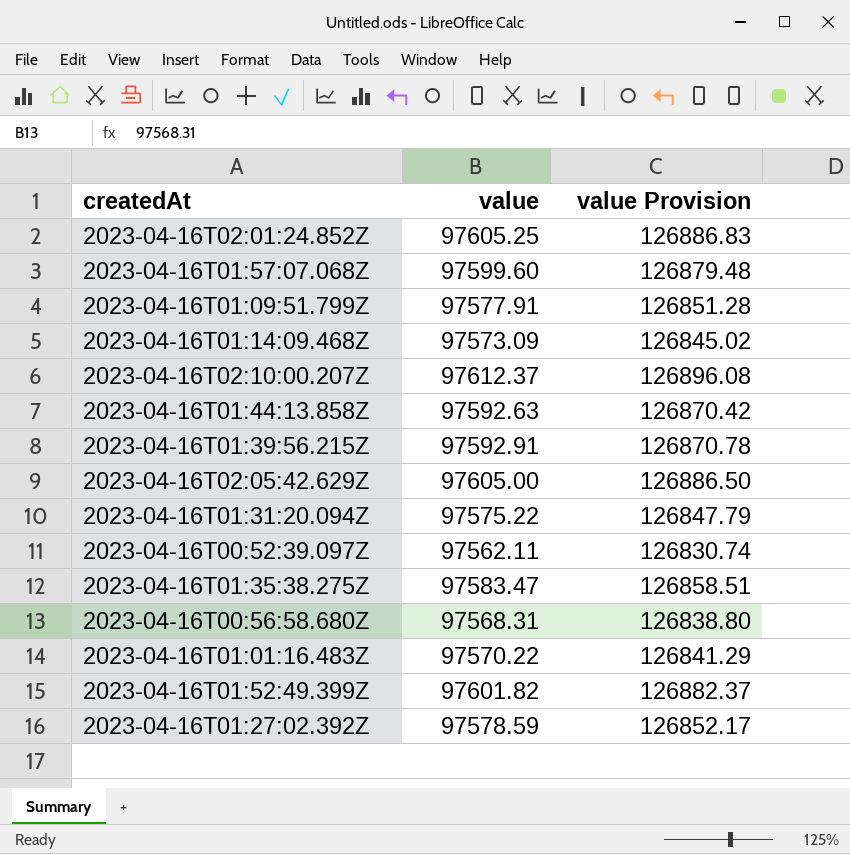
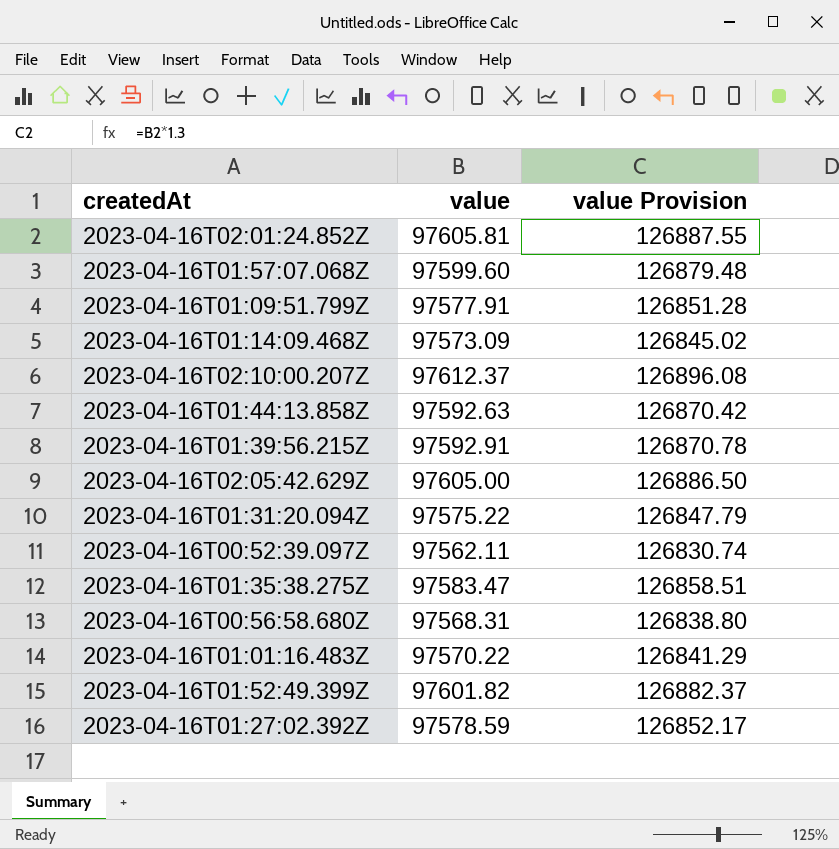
2023-04-16T02:01:24.852Z | value: 97605.25 -> 97605.81
2023-04-16T02:01:24.852Z | value Provision: 126886.83 -> 126887.55

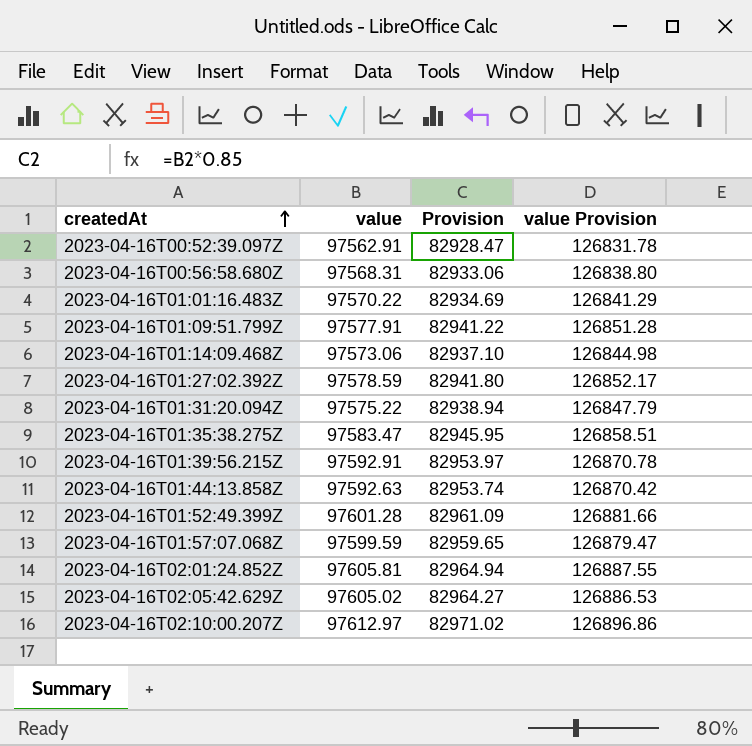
row order: none -> createdAt ascending
column Provision | formula: none -> [value] * 0.85
2023-04-16T00:52:39.097Z | value: 97562.11 -> 97562.91
2023-04-16T00:52:39.097Z | value Provision: 126830.74 -> 126831.78
2023-04-16T01:14:09.468Z | value: 97573.09 -> 97573.06
2023-04-16T01:14:09.468Z | value Provision: 126845.02 -> 126844.98
2023-04-16T01:52:49.399Z | value: 97601.82 -> 97601.28
2023-04-16T01:52:49.399Z | value Provision: 126882.37 -> 126881.66
2023-04-16T01:57:07.068Z | value: 97599.60 -> 97599.59
2023-04-16T01:57:07.068Z | value Provision: 126879.48 -> 126879.47
2023-04-16T02:05:42.629Z | value: 97605.00 -> 97605.02
2023-04-16T02:05:42.629Z | value Provision: 126886.50 -> 126886.53
2023-04-16T02:10:00.207Z | value: 97612.37 -> 97612.97
2023-04-16T02:10:00.207Z | value Provision: 126896.08 -> 126896.86

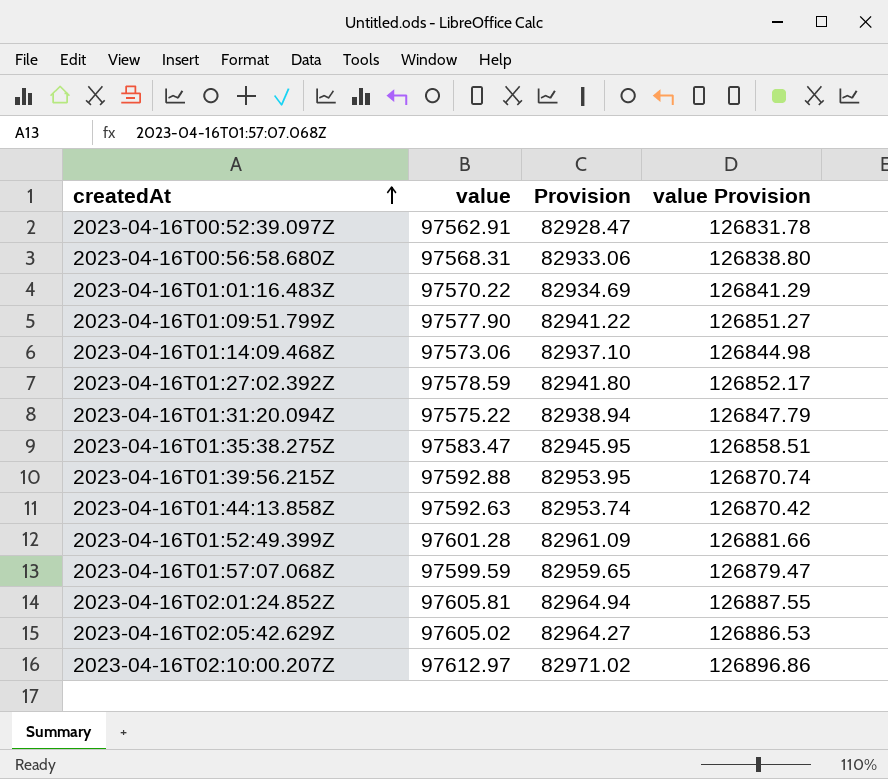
2023-04-16T01:09:51.799Z | value: 97577.91 -> 97577.90
2023-04-16T01:09:51.799Z | value Provision: 126851.28 -> 126851.27
2023-04-16T01:39:56.215Z | value: 97592.91 -> 97592.88
2023-04-16T01:39:56.215Z | Provision: 82953.97 -> 82953.95
2023-04-16T01:39:56.215Z | value Provision: 126870.78 -> 126870.74

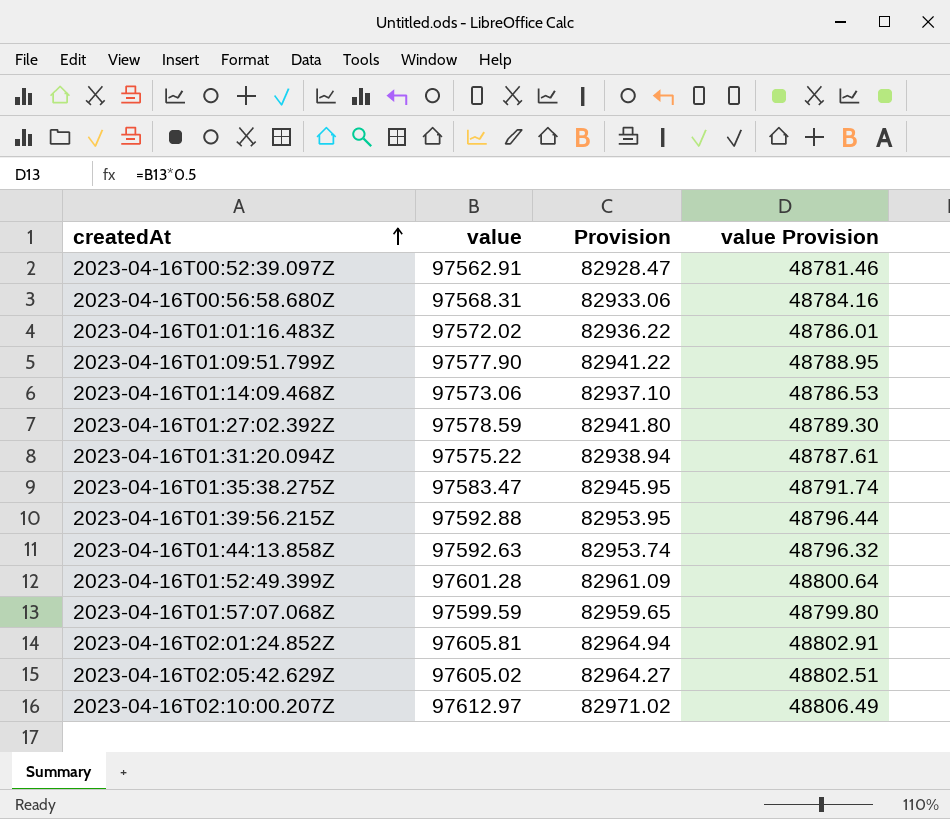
column value Provision | formula: [value] * 1.3 -> [value] * 0.5
2023-04-16T01:01:16.483Z | value: 97570.22 -> 97572.02
2023-04-16T01:01:16.483Z | Provision: 82934.69 -> 82936.22

